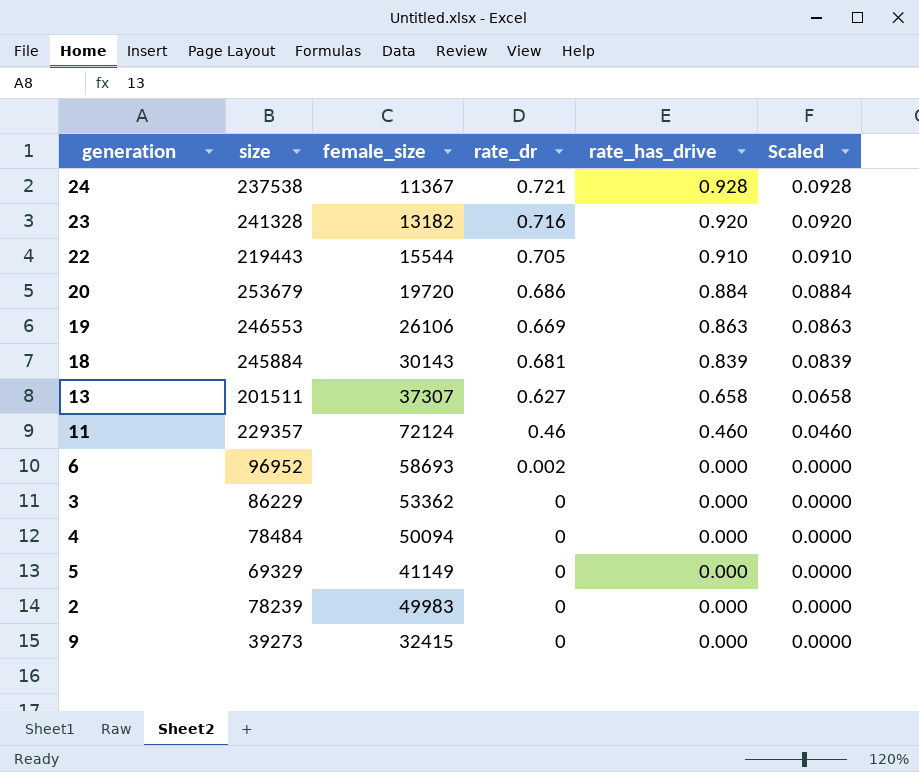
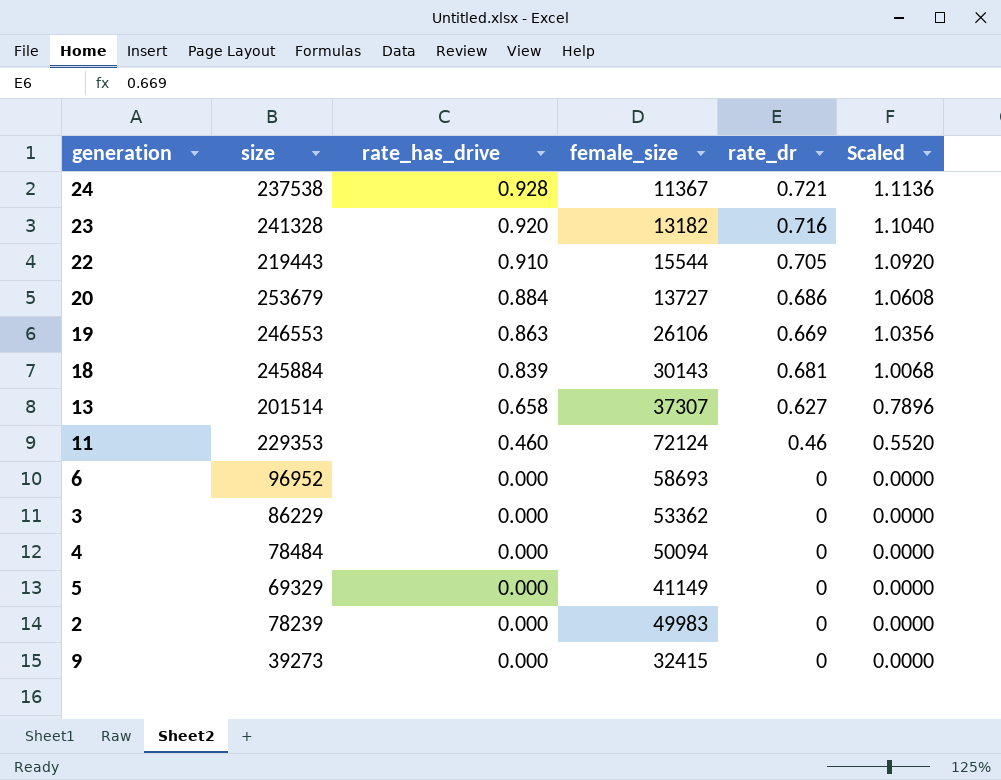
column rate_has_drive | position: 5 -> 3
column Scaled | formula: [rate_has_drive] * 0.1 -> [rate_has_drive] * 1.2
20 | female_size: 19720 -> 13727
13 | size: 201511 -> 201514
11 | size: 229357 -> 229353
6 | rate_dr: 0.002 -> 0

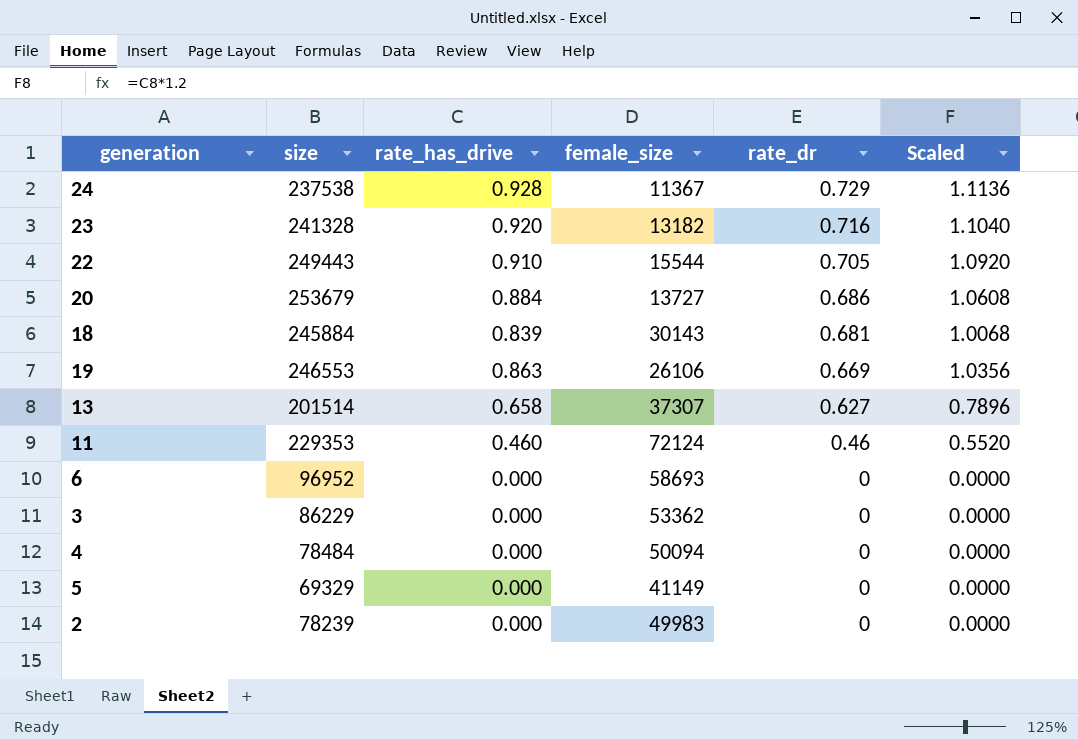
row order: rate_has_drive descending -> rate_dr descending
row 9: 39273 | 0.000 | 32415 | 0 | 0.0000 -> none
24 | rate_dr: 0.721 -> 0.729
22 | size: 219443 -> 249443

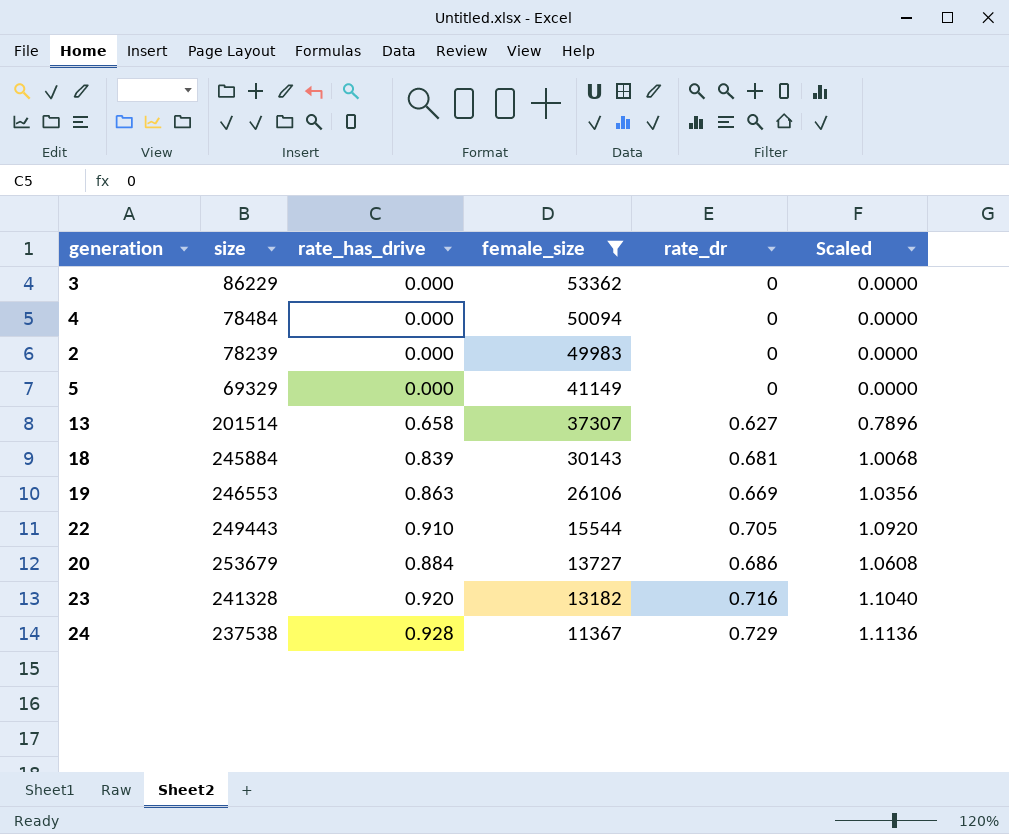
filter: none -> female_size <= 53362
row order: rate_dr descending -> female_size descending

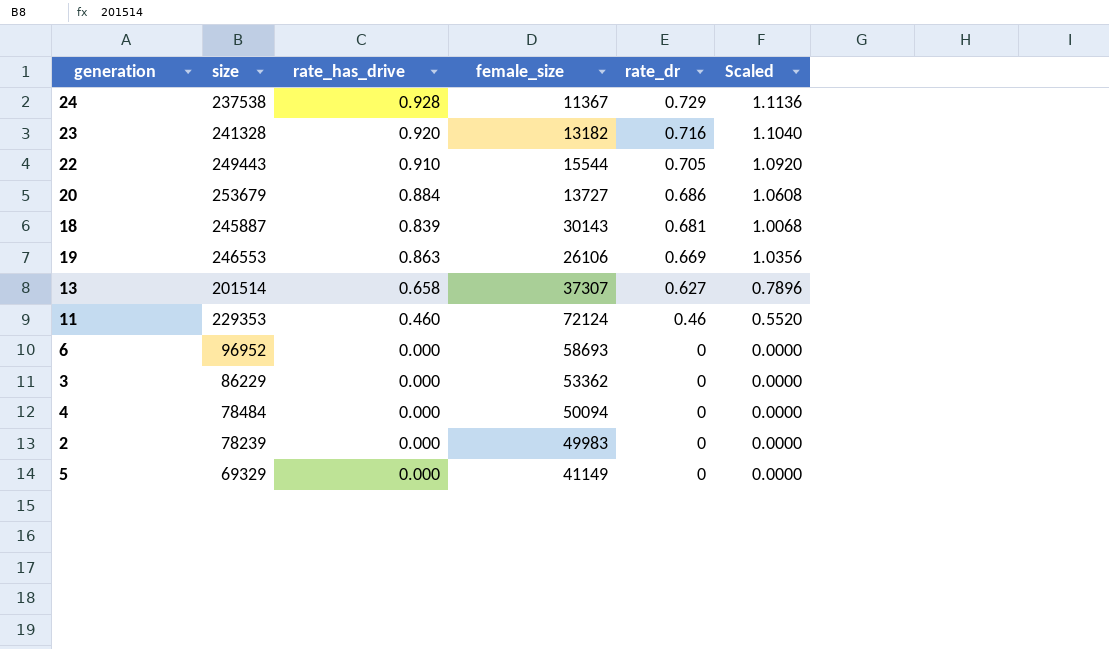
filter: female_size <= 53362 -> none
row order: female_size descending -> rate_dr descending
18 | size: 245884 -> 245887

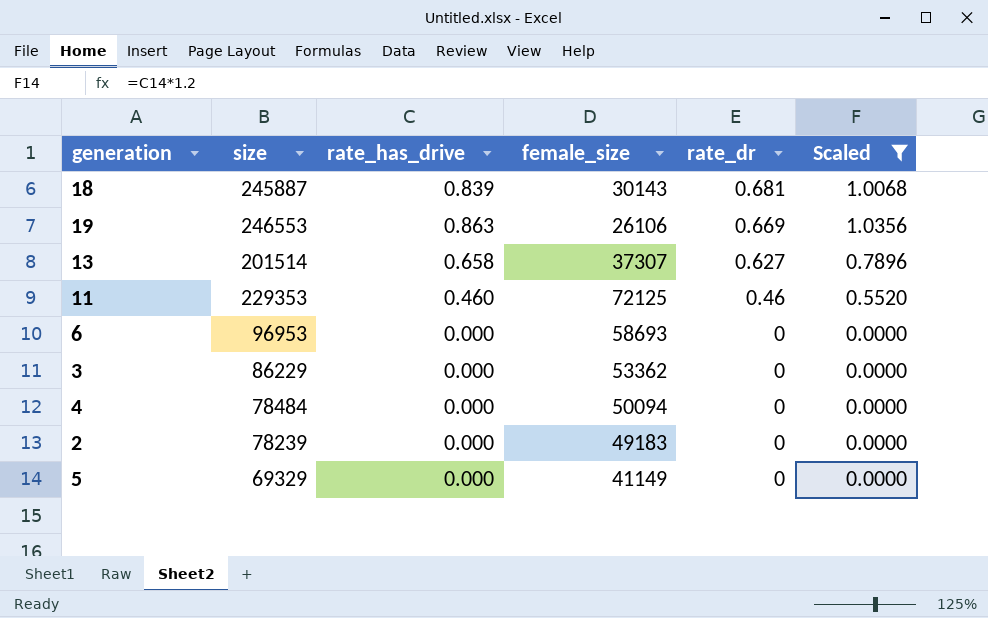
filter: none -> Scaled <= 1.0356
11 | female_size: 72124 -> 72125
6 | size: 96952 -> 96953
2 | female_size: 49983 -> 49183

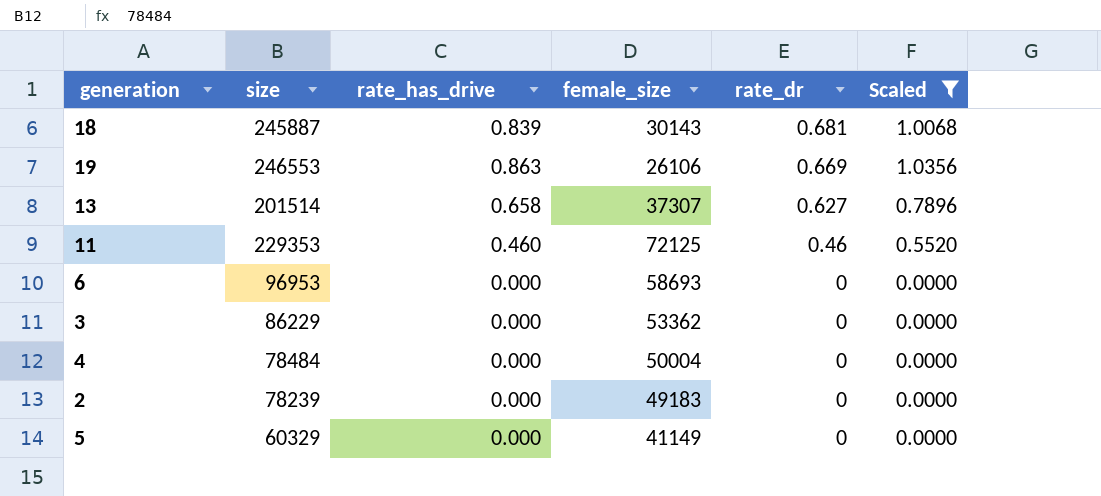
4 | female_size: 50094 -> 50004
5 | size: 69329 -> 60329

